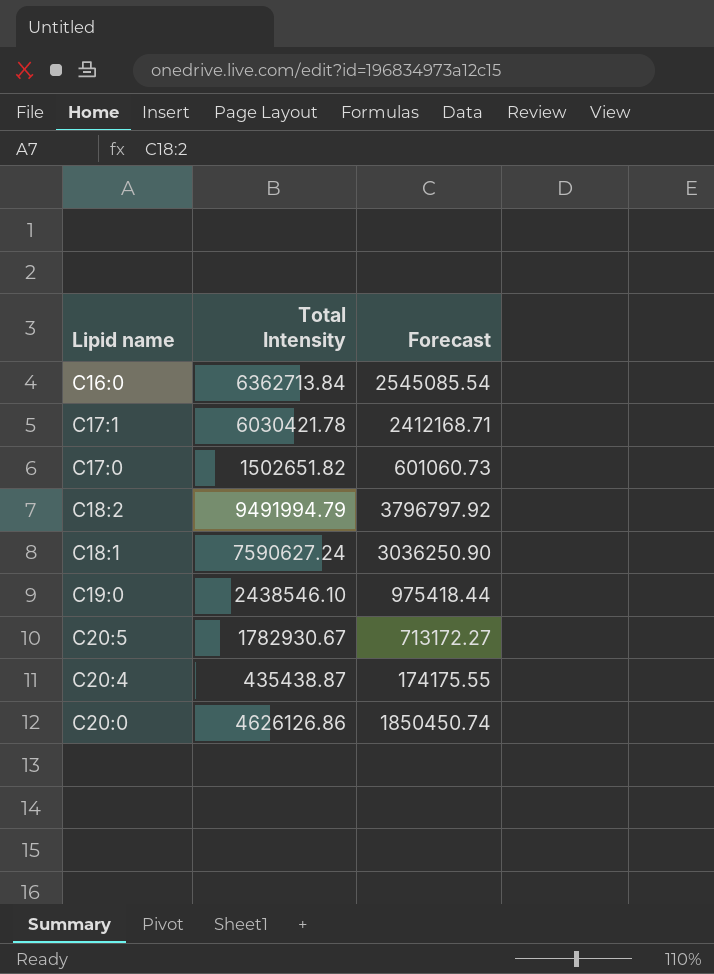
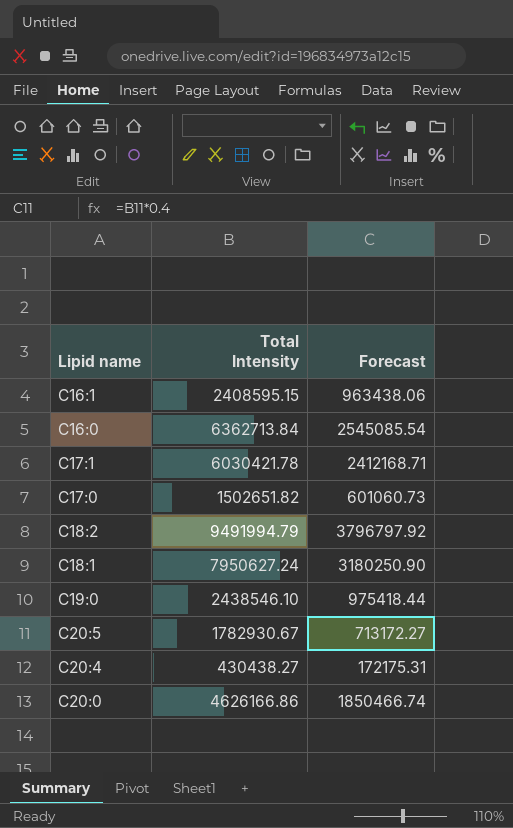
row C16:1: none -> 2408595.15 | 963438.06
C18:1 | Total Intensity: 7590627.24 -> 7950627.24
C18:1 | Forecast: 3036250.90 -> 3180250.90
C20:4 | Total Intensity: 435438.87 -> 430438.27
C20:4 | Forecast: 174175.55 -> 172175.31
C20:0 | Total Intensity: 4626126.86 -> 4626166.86
C20:0 | Forecast: 1850450.74 -> 1850466.74

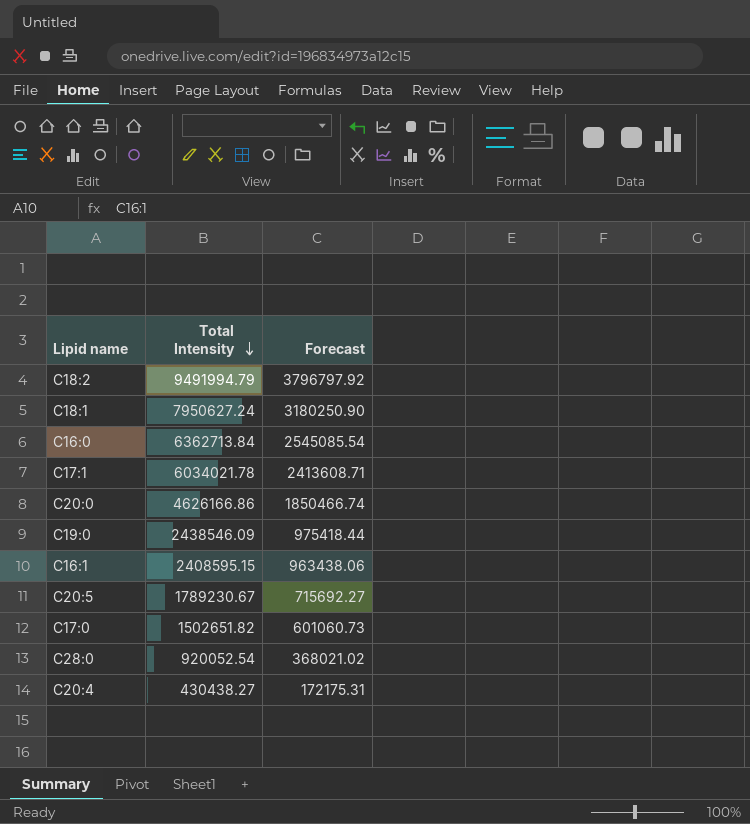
row order: none -> Total Intensity descending
C17:1 | Total Intensity: 6030421.78 -> 6034021.78
C17:1 | Forecast: 2412168.71 -> 2413608.71
C19:0 | Total Intensity: 2438546.10 -> 2438546.09
C20:5 | Total Intensity: 1782930.67 -> 1789230.67
C20:5 | Forecast: 713172.27 -> 715692.27
row C28:0: none -> 920052.54 | 368021.02

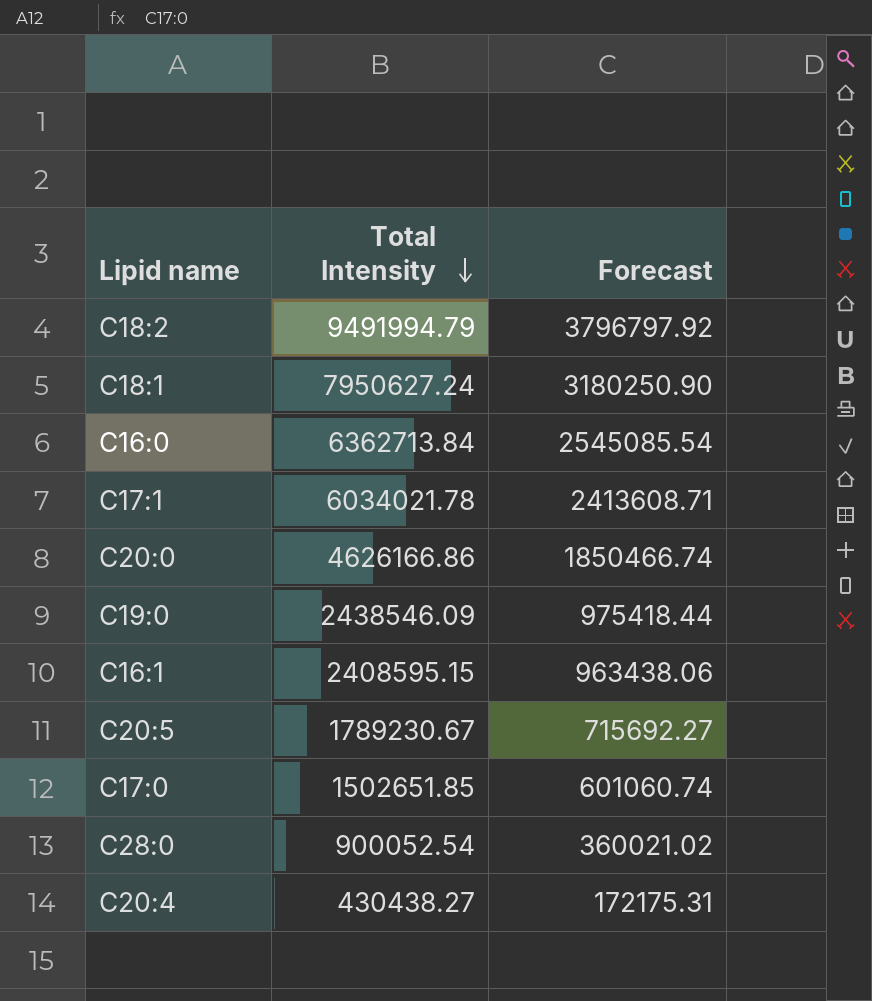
C17:0 | Total Intensity: 1502651.82 -> 1502651.85
C17:0 | Forecast: 601060.73 -> 601060.74
C28:0 | Total Intensity: 920052.54 -> 900052.54
C28:0 | Forecast: 368021.02 -> 360021.02

